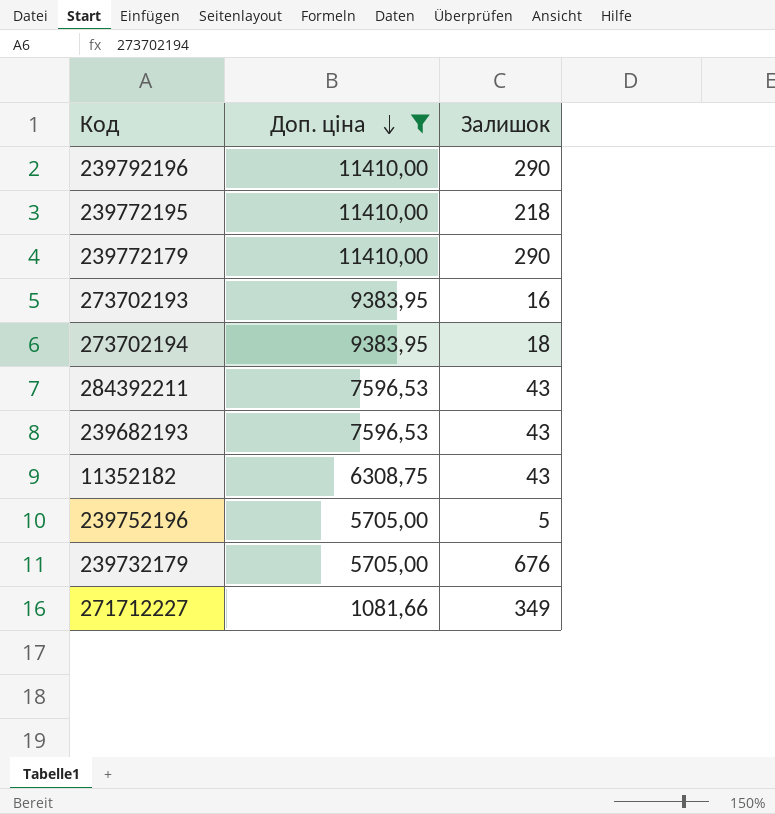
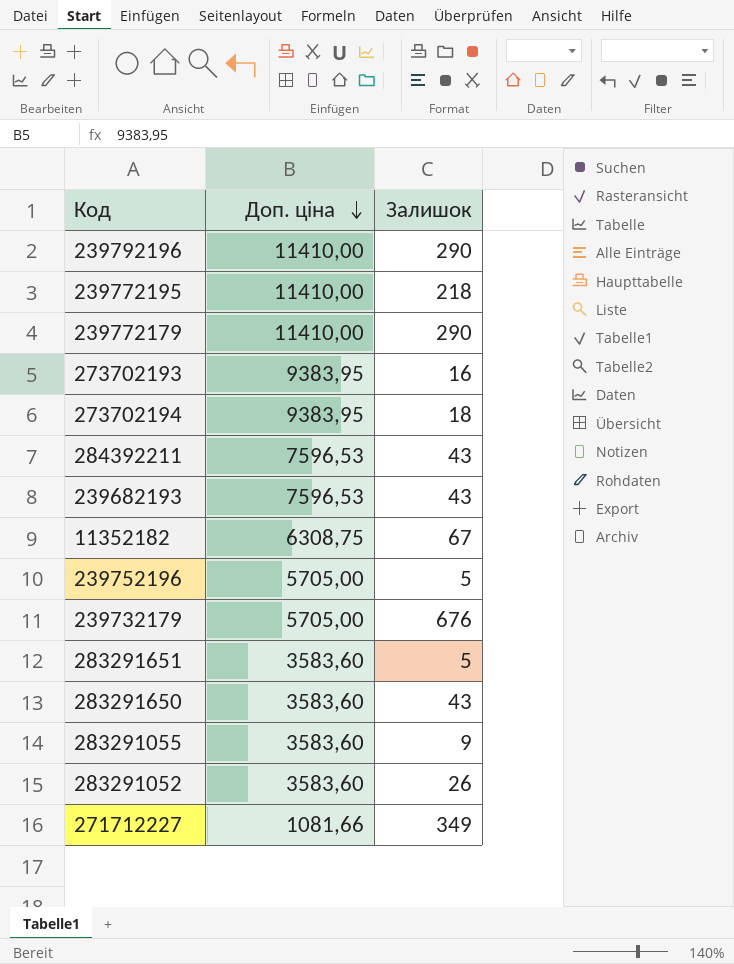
filter: Доп. ціна != 3583,60 -> none
11352182 | Залишок: 43 -> 67

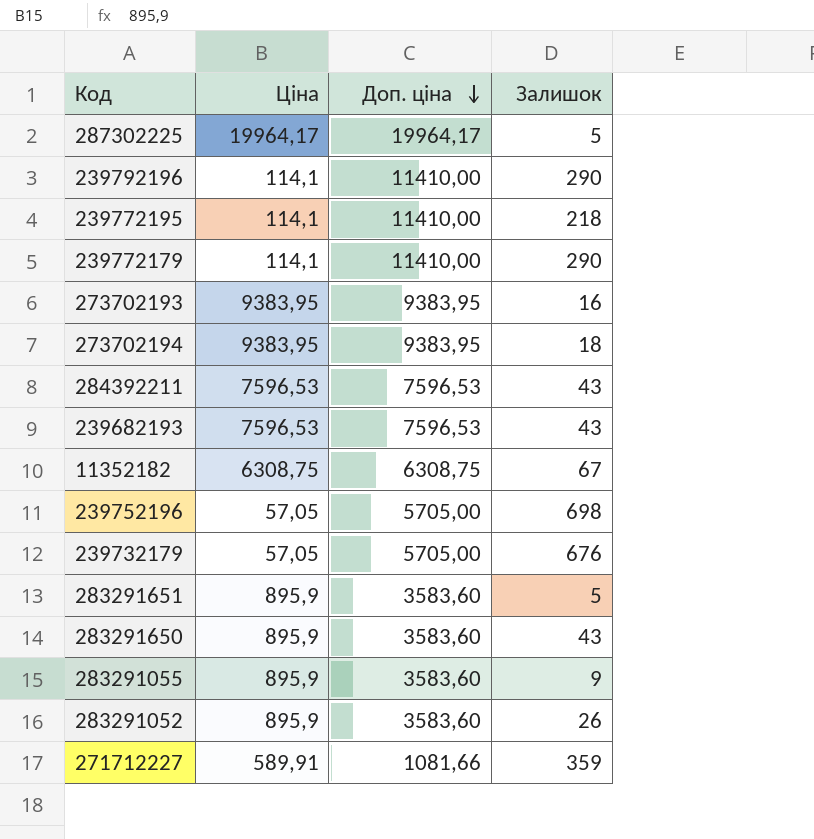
column Ціна | position: none -> 2
row 287302225: none -> 19964,17 | 19964,17 | 5
239752196 | Залишок: 5 -> 698
271712227 | Залишок: 349 -> 359

